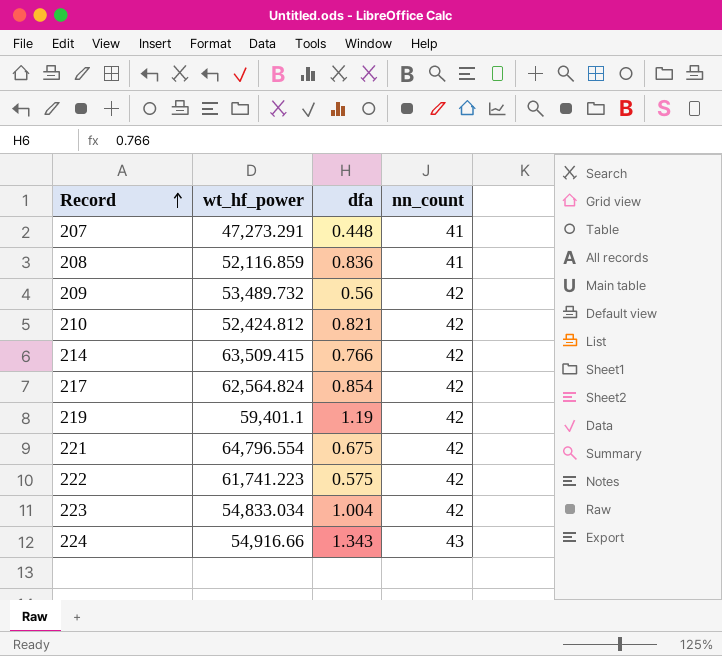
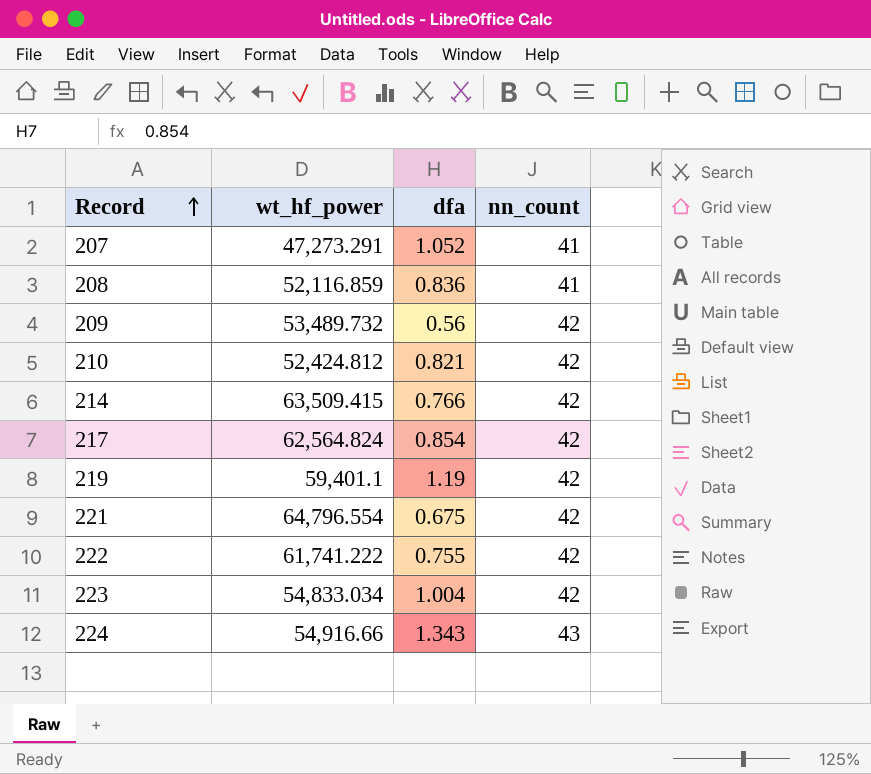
207 | dfa: 0.448 -> 1.052
222 | wt_hf_power: 61,741.223 -> 61,741.222
222 | dfa: 0.575 -> 0.755

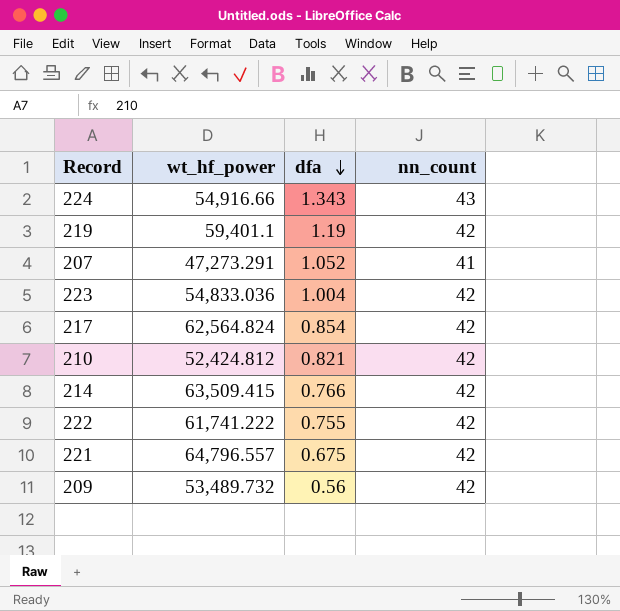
row order: Record ascending -> dfa descending
row 208: 52,116.859 | 0.836 | 41 -> none
223 | wt_hf_power: 54,833.034 -> 54,833.036
221 | wt_hf_power: 64,796.554 -> 64,796.557

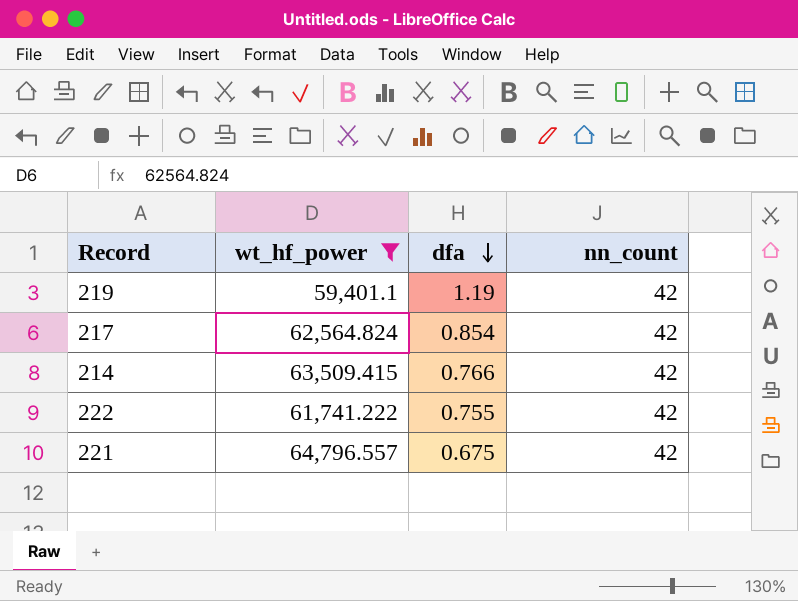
filter: none -> wt_hf_power >= 59,401.1

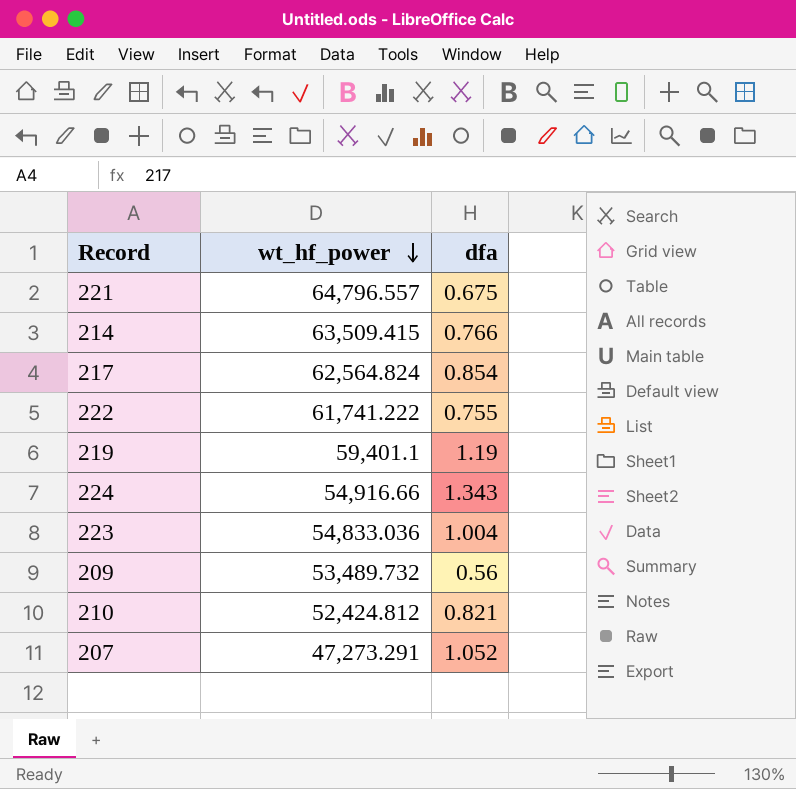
filter: wt_hf_power >= 59,401.1 -> none
row order: dfa descending -> wt_hf_power descending
column nn_count | position: 4 -> none

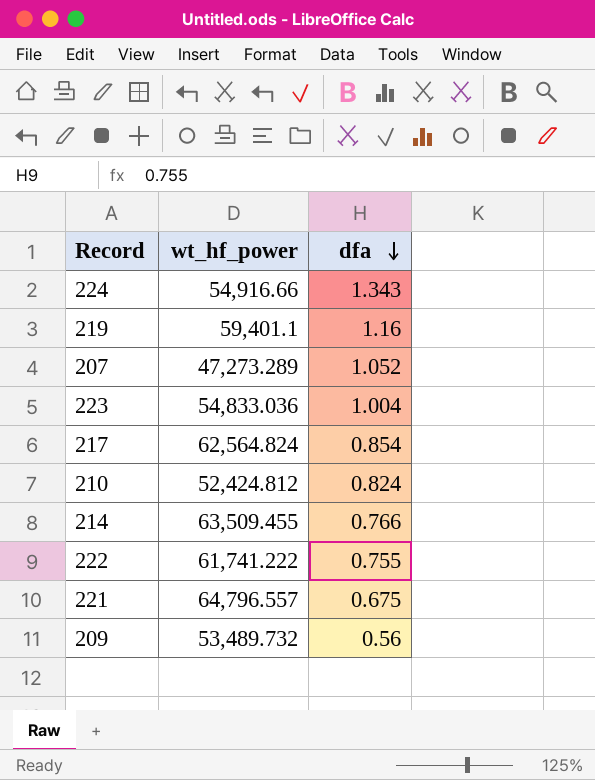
row order: wt_hf_power descending -> dfa descending
219 | dfa: 1.19 -> 1.16
207 | wt_hf_power: 47,273.291 -> 47,273.289
210 | dfa: 0.821 -> 0.824
214 | wt_hf_power: 63,509.415 -> 63,509.455

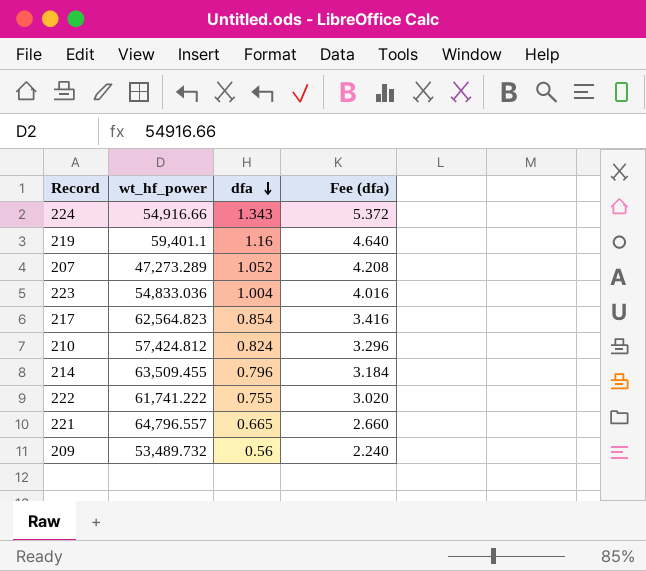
column Fee (dfa) | formula: none -> [dfa] * 4
217 | wt_hf_power: 62,564.824 -> 62,564.823
210 | wt_hf_power: 52,424.812 -> 57,424.812
214 | dfa: 0.766 -> 0.796
221 | dfa: 0.675 -> 0.665

